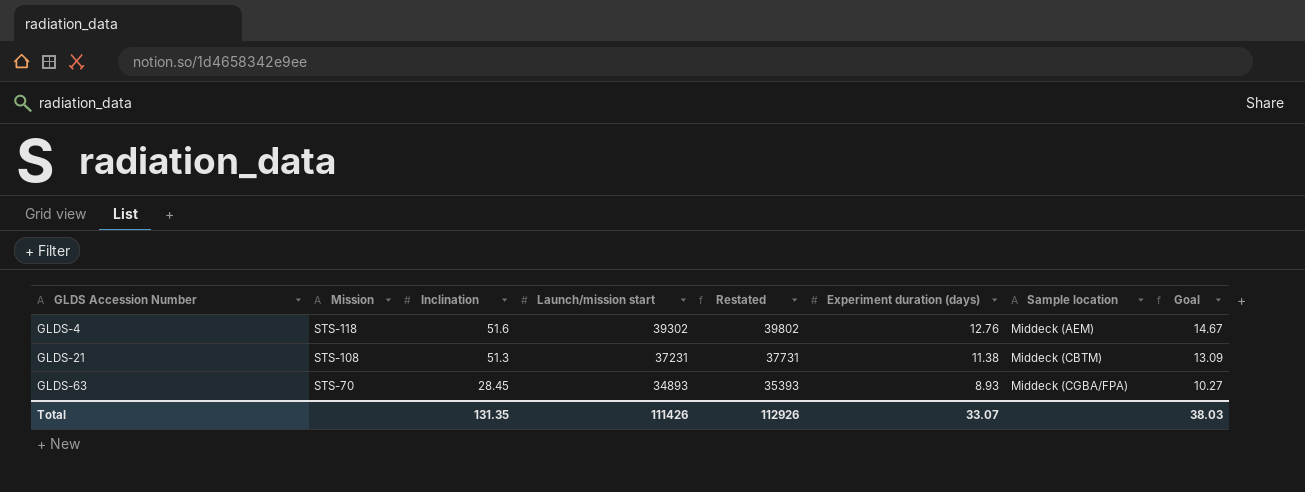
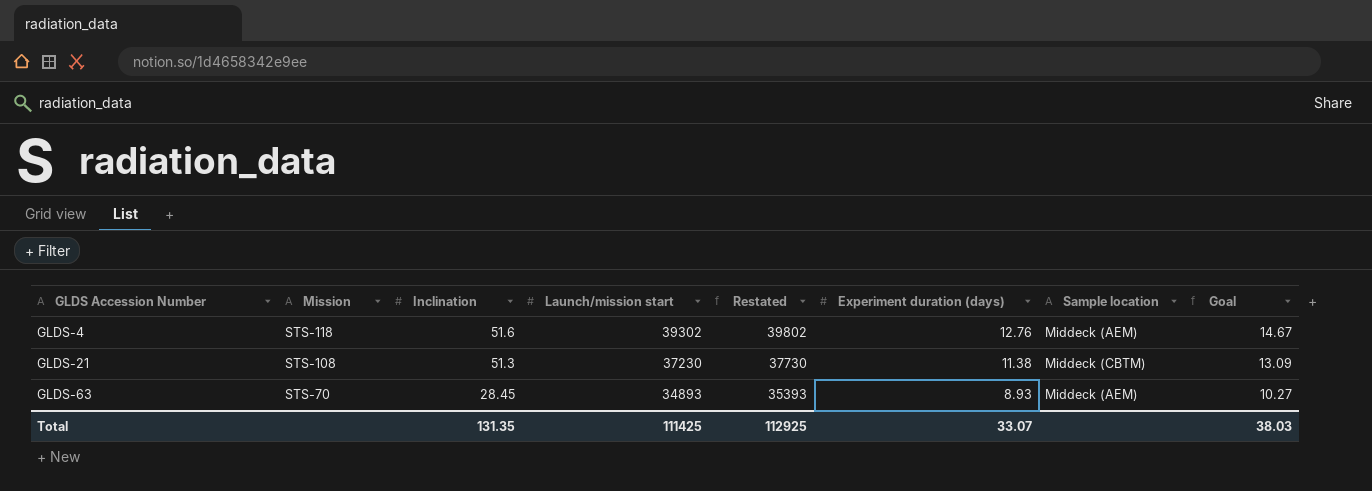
GLDS-21 | Launch/mission start: 37231 -> 37230
GLDS-21 | Restated: 37731 -> 37730
GLDS-63 | Sample location: Middeck (CGBA/FPA) -> Middeck (AEM)
Total | Launch/mission start: 111426 -> 111425
Total | Restated: 112926 -> 112925

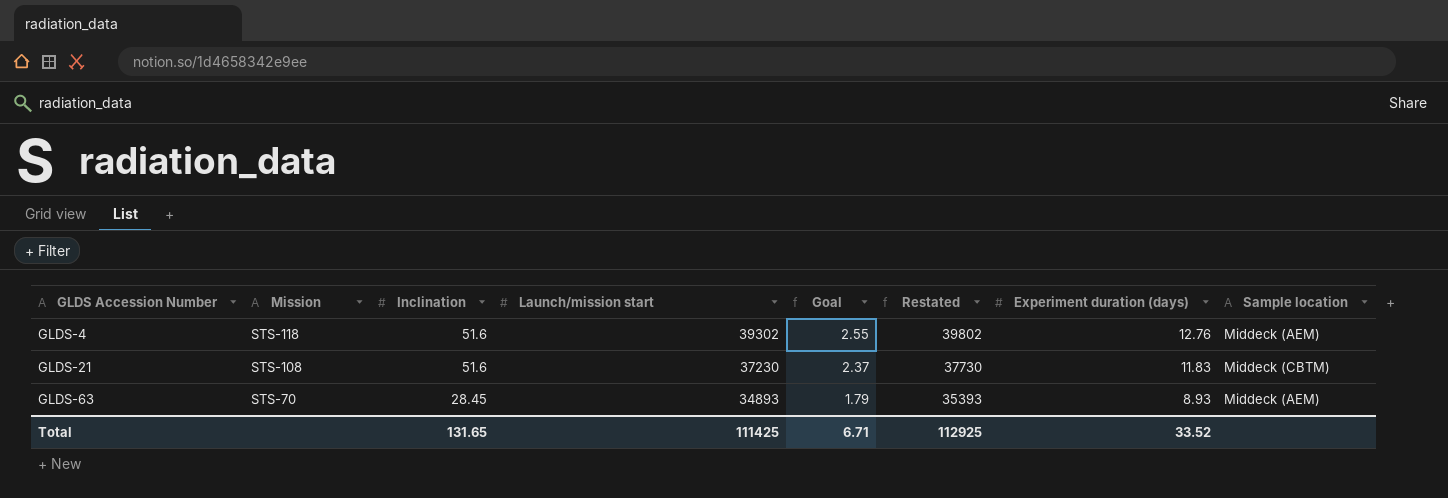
column Goal | formula: [Experiment duration (days)] * 1.15 -> [Experiment duration (days)] * 0.2
column Goal | position: 8 -> 5
GLDS-21 | Inclination: 51.3 -> 51.6
GLDS-21 | Experiment duration (days): 11.38 -> 11.83
Total | Inclination: 131.35 -> 131.65
Total | Goal: 38.03 -> 6.71
Total | Experiment duration (days): 33.07 -> 33.52

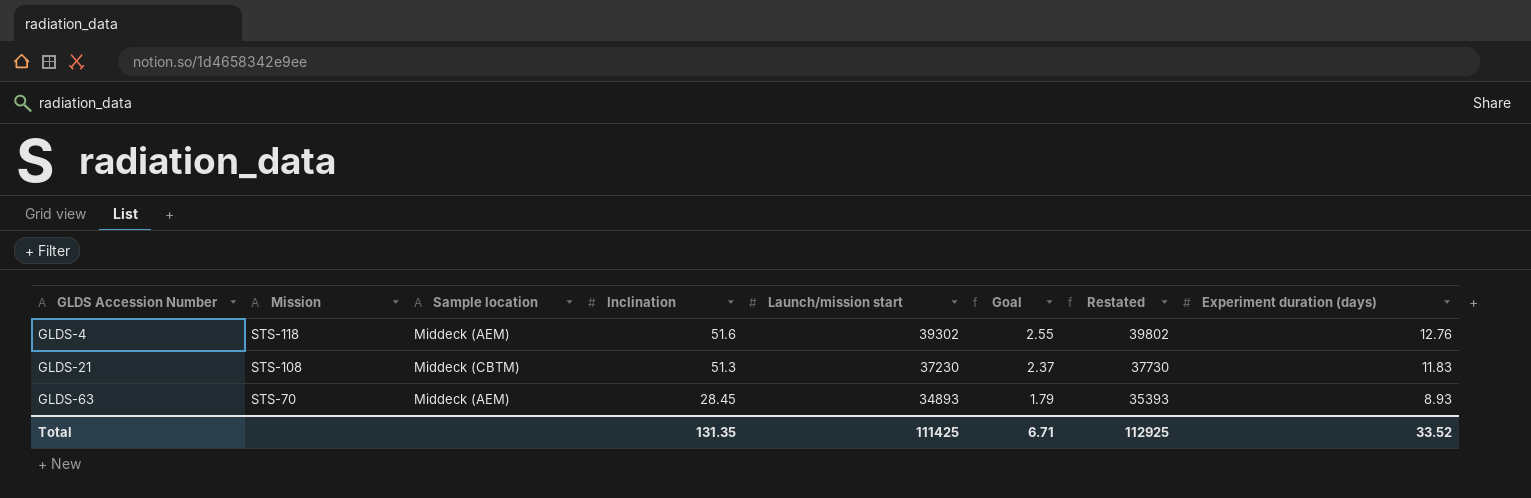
column Sample location | position: 8 -> 3
GLDS-21 | Inclination: 51.6 -> 51.3
Total | Inclination: 131.65 -> 131.35

